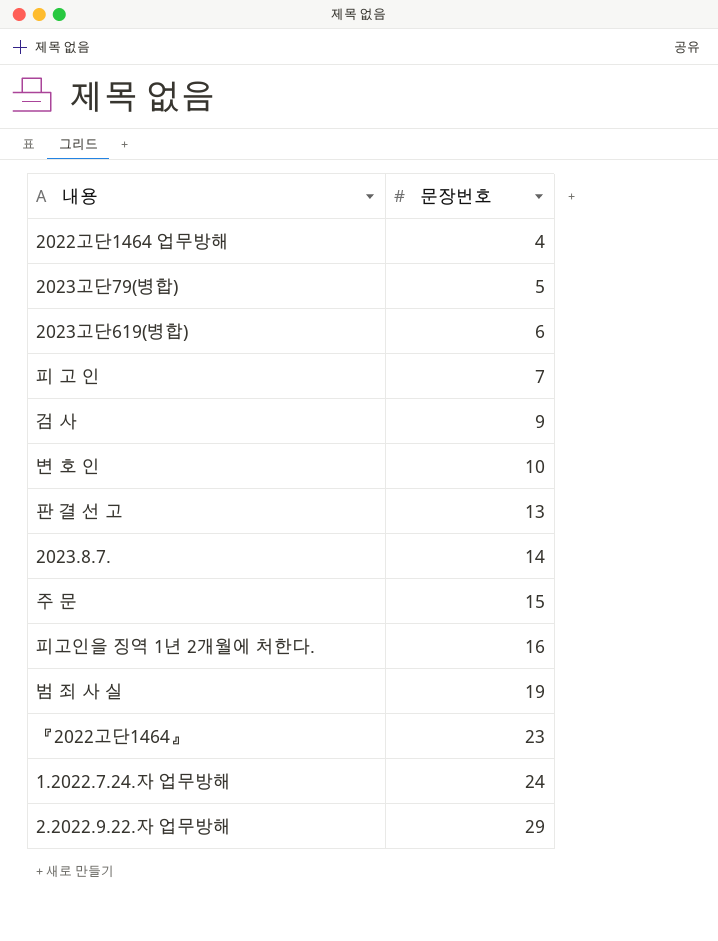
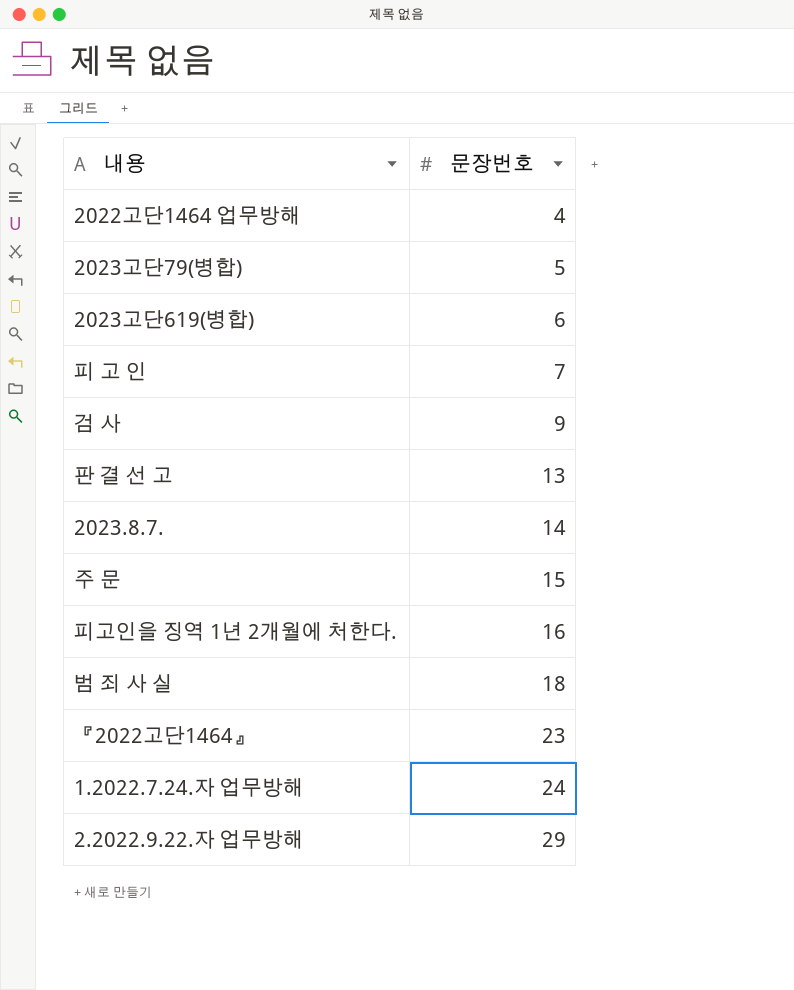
row 변 호 인: 10 -> none
범 죄 사 실 | 문장번호: 19 -> 18

